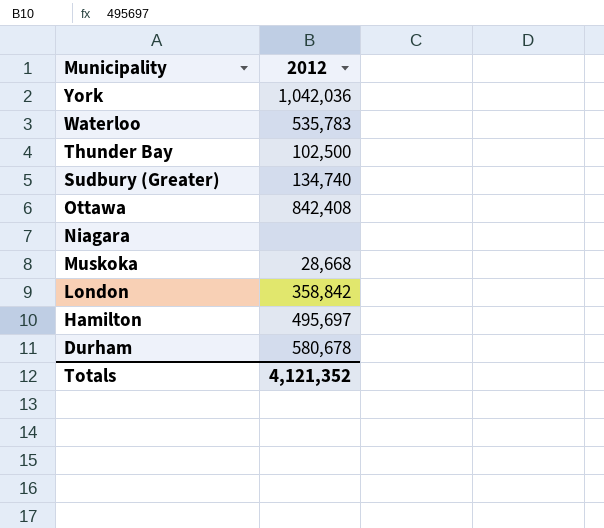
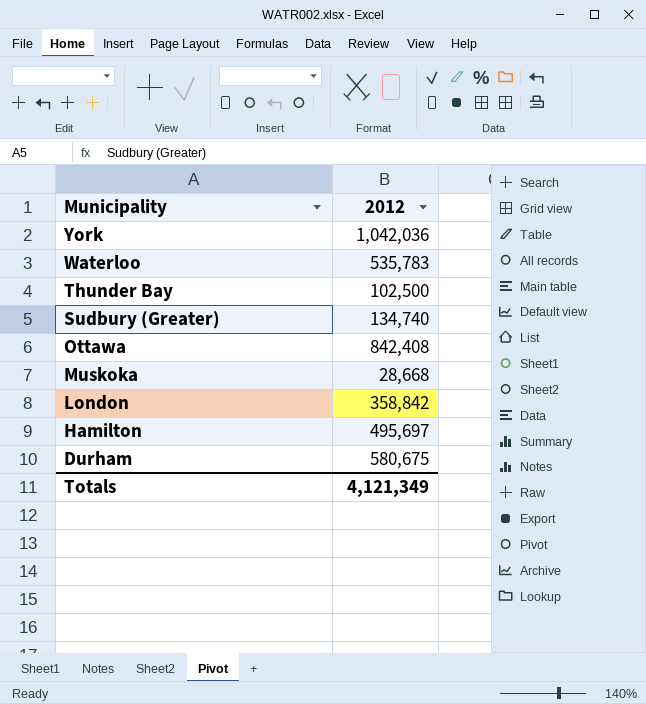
row Niagara: none -> none
Durham | 2012: 580,678 -> 580,675
Totals | 2012: 4,121,352 -> 4,121,349

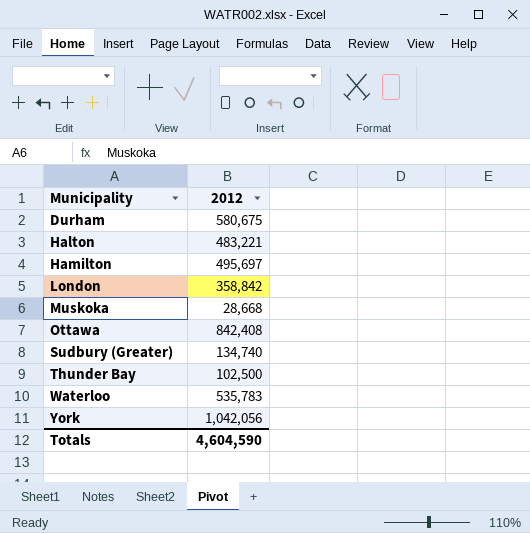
row order: Municipality descending -> Municipality ascending
row Halton: none -> 483,221
York | 2012: 1,042,036 -> 1,042,056
Totals | 2012: 4,121,349 -> 4,604,590

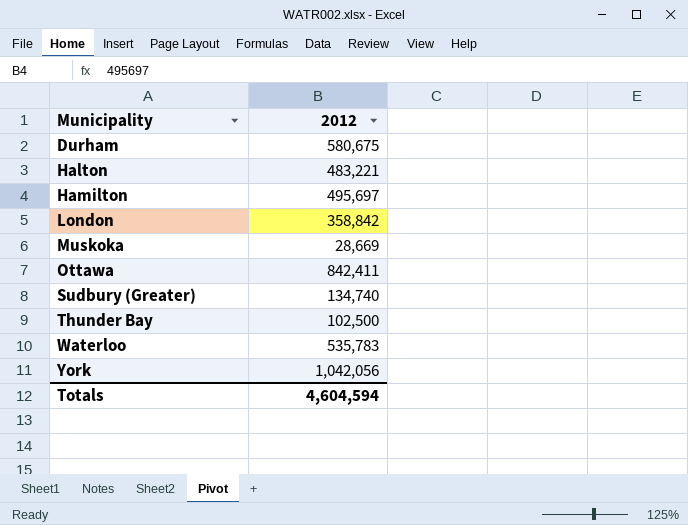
Muskoka | 2012: 28,668 -> 28,669
Ottawa | 2012: 842,408 -> 842,411
Totals | 2012: 4,604,590 -> 4,604,594

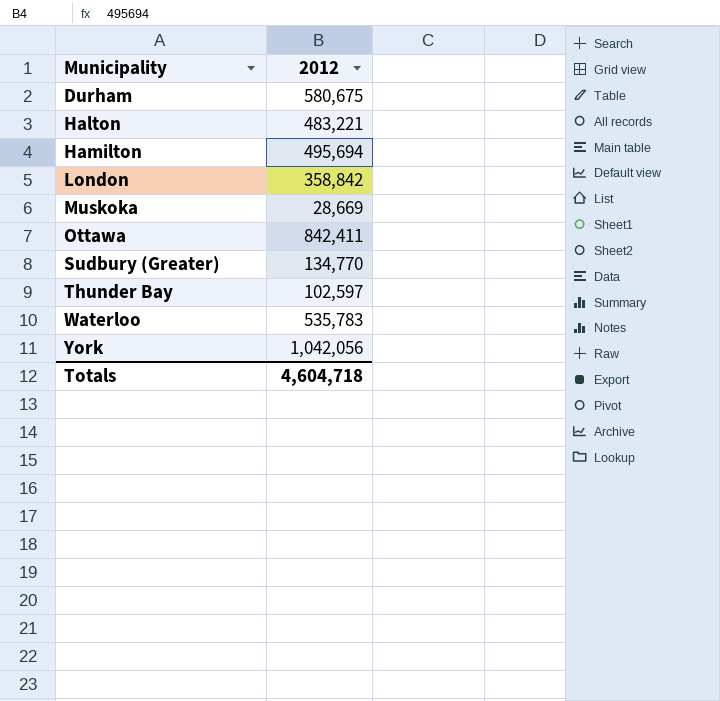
Hamilton | 2012: 495,697 -> 495,694
Sudbury (Greater) | 2012: 134,740 -> 134,770
Thunder Bay | 2012: 102,500 -> 102,597
Totals | 2012: 4,604,594 -> 4,604,718

